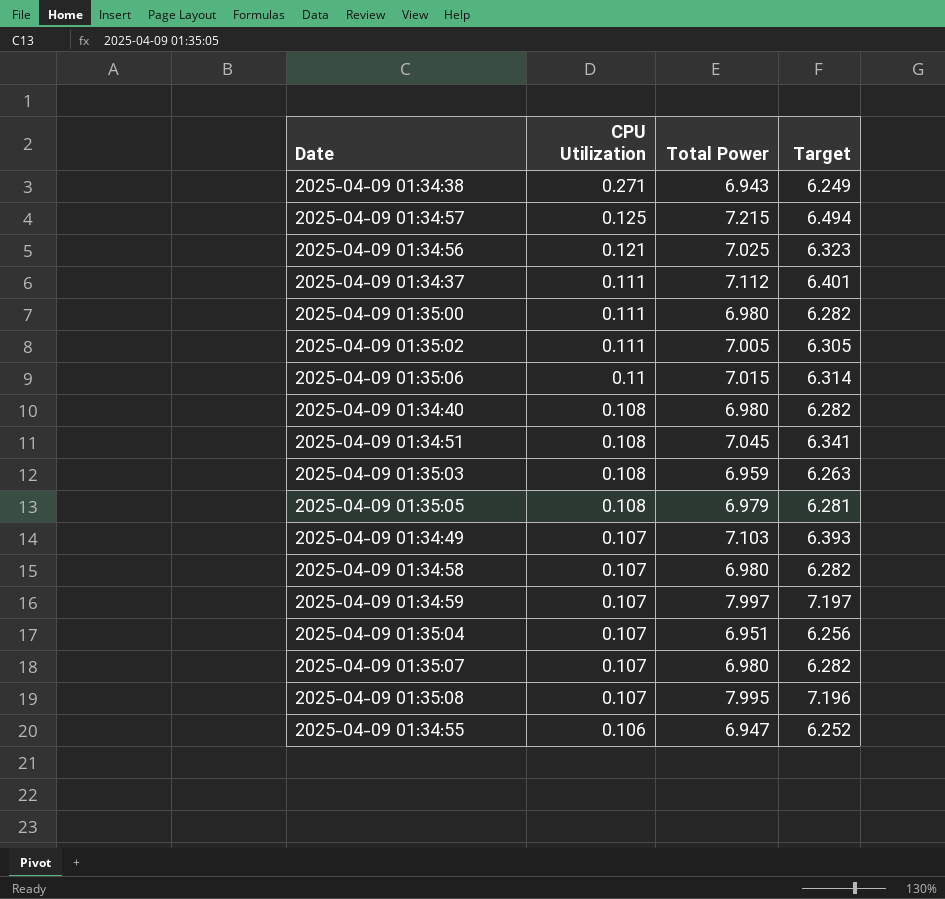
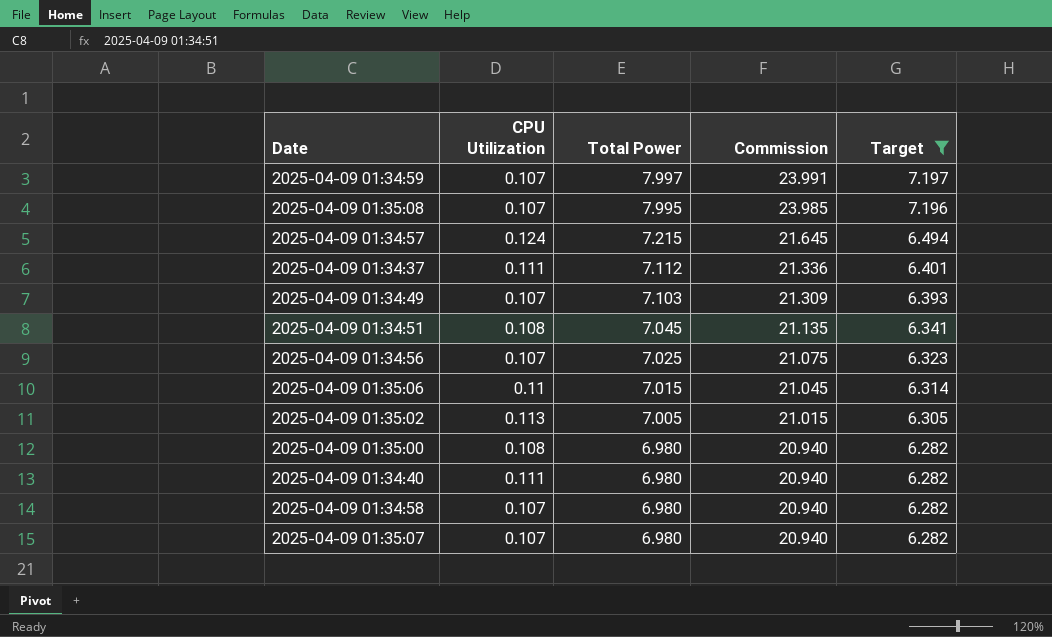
filter: none -> Target >= 6.282
row order: CPU Utilization descending -> Total Power descending
column Commission | formula: none -> [Total Power] * 3
2025-04-09 01:34:57 | CPU Utilization: 0.125 -> 0.124
2025-04-09 01:34:56 | CPU Utilization: 0.121 -> 0.107
2025-04-09 01:35:02 | CPU Utilization: 0.111 -> 0.113
2025-04-09 01:35:00 | CPU Utilization: 0.111 -> 0.108
2025-04-09 01:34:40 | CPU Utilization: 0.108 -> 0.111

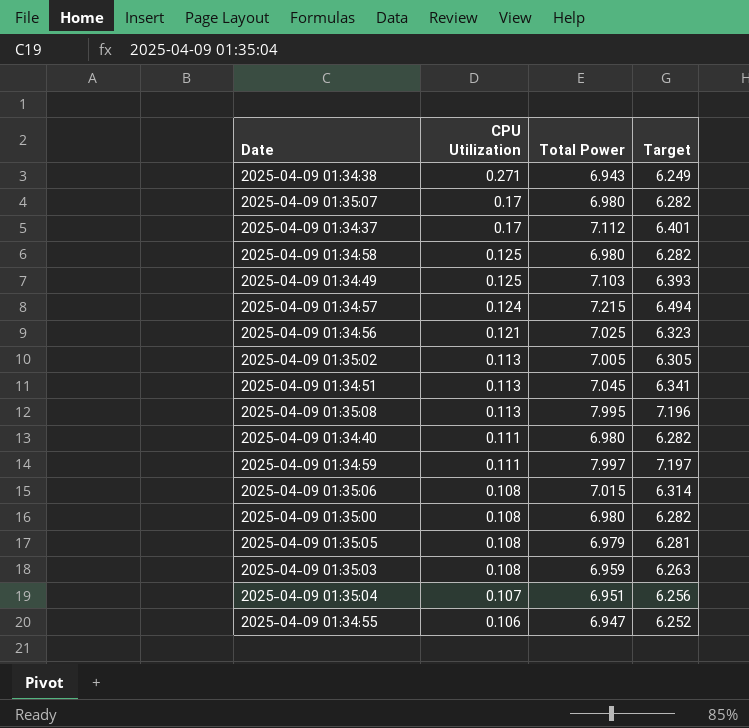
filter: Target >= 6.282 -> none
row order: Total Power descending -> CPU Utilization descending
column Commission | formula: [Total Power] * 3 -> none
2025-04-09 01:35:07 | CPU Utilization: 0.107 -> 0.17
2025-04-09 01:34:37 | CPU Utilization: 0.111 -> 0.17
2025-04-09 01:34:58 | CPU Utilization: 0.107 -> 0.125
2025-04-09 01:34:49 | CPU Utilization: 0.107 -> 0.125
2025-04-09 01:34:56 | CPU Utilization: 0.107 -> 0.121
2025-04-09 01:34:51 | CPU Utilization: 0.108 -> 0.113
2025-04-09 01:35:08 | CPU Utilization: 0.107 -> 0.113
2025-04-09 01:34:59 | CPU Utilization: 0.107 -> 0.111
2025-04-09 01:35:06 | CPU Utilization: 0.11 -> 0.108

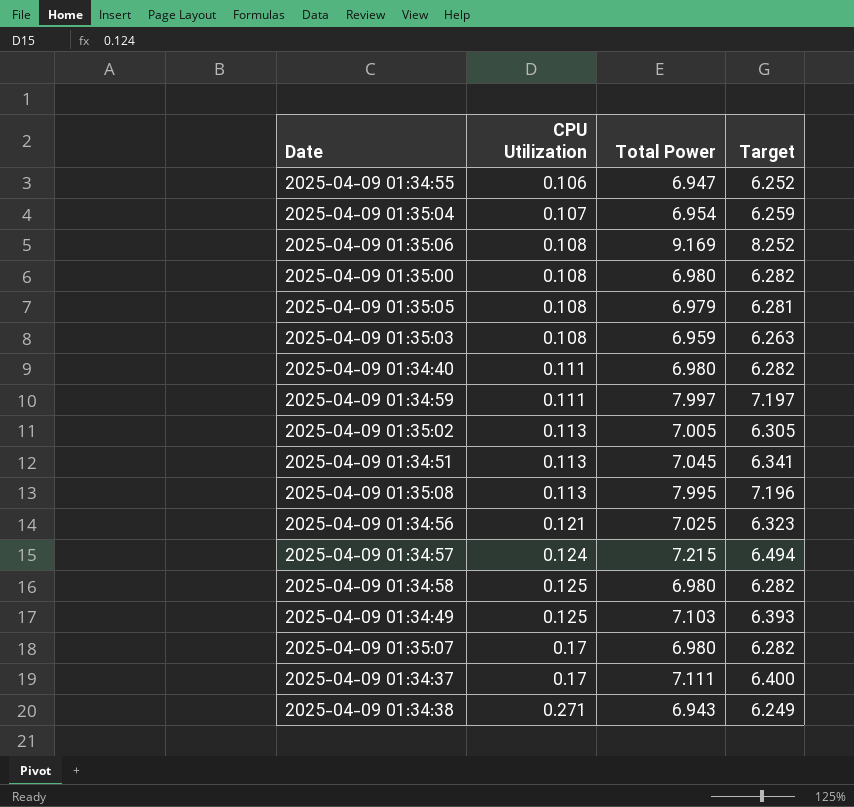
row order: CPU Utilization descending -> CPU Utilization ascending
2025-04-09 01:35:04 | Total Power: 6.951 -> 6.954
2025-04-09 01:35:04 | Target: 6.256 -> 6.259
2025-04-09 01:35:06 | Total Power: 7.015 -> 9.169
2025-04-09 01:35:06 | Target: 6.314 -> 8.252
2025-04-09 01:34:37 | Total Power: 7.112 -> 7.111
2025-04-09 01:34:37 | Target: 6.401 -> 6.400

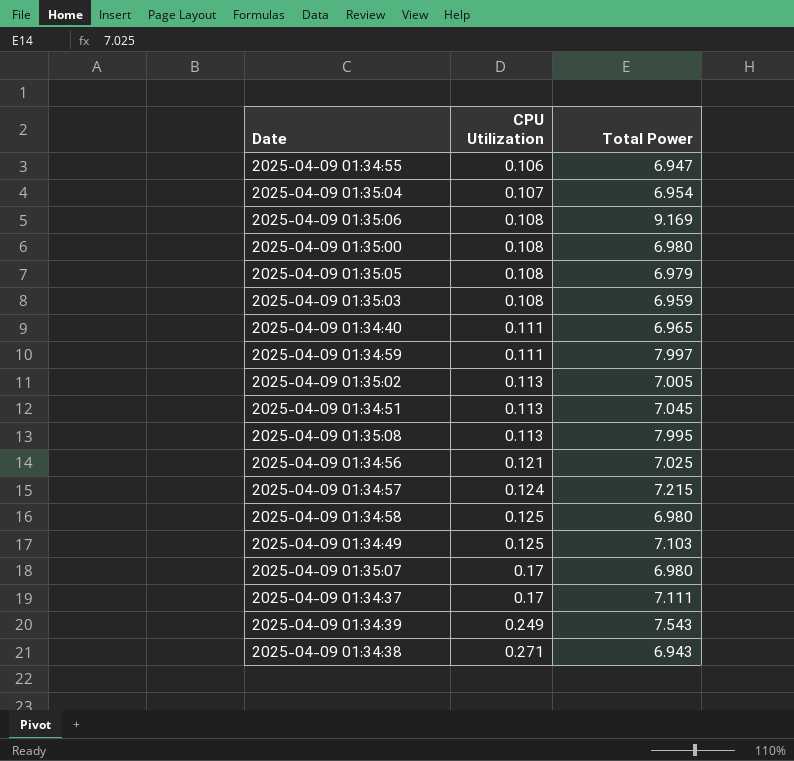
column Target | formula: [Total Power] * 0.9 -> none
2025-04-09 01:34:40 | Total Power: 6.980 -> 6.965
row 2025-04-09 01:34:39: none -> 0.249 | 7.543

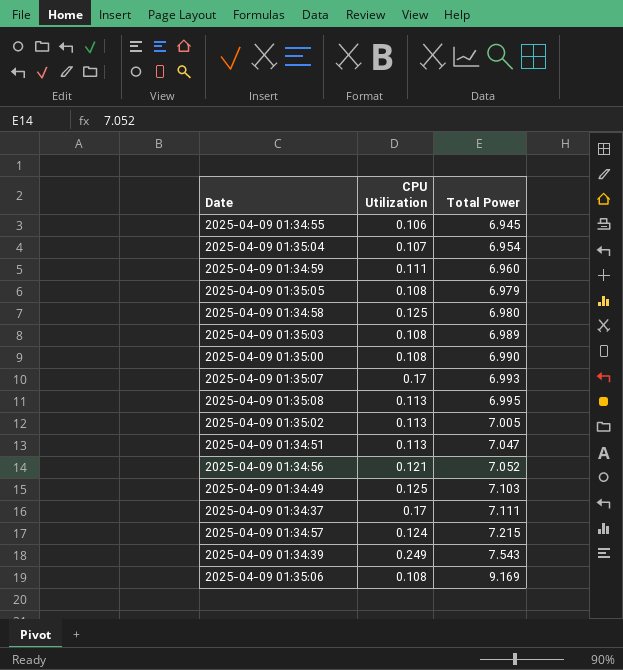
row order: CPU Utilization ascending -> Total Power ascending
row 2025-04-09 01:34:40: 0.111 | 6.965 -> none
row 2025-04-09 01:34:38: 0.271 | 6.943 -> none
2025-04-09 01:34:55 | Total Power: 6.947 -> 6.945
2025-04-09 01:34:59 | Total Power: 7.997 -> 6.960
2025-04-09 01:35:03 | Total Power: 6.959 -> 6.989
2025-04-09 01:35:00 | Total Power: 6.980 -> 6.990
2025-04-09 01:35:07 | Total Power: 6.980 -> 6.993
2025-04-09 01:35:08 | Total Power: 7.995 -> 6.995
2025-04-09 01:34:51 | Total Power: 7.045 -> 7.047
2025-04-09 01:34:56 | Total Power: 7.025 -> 7.052

